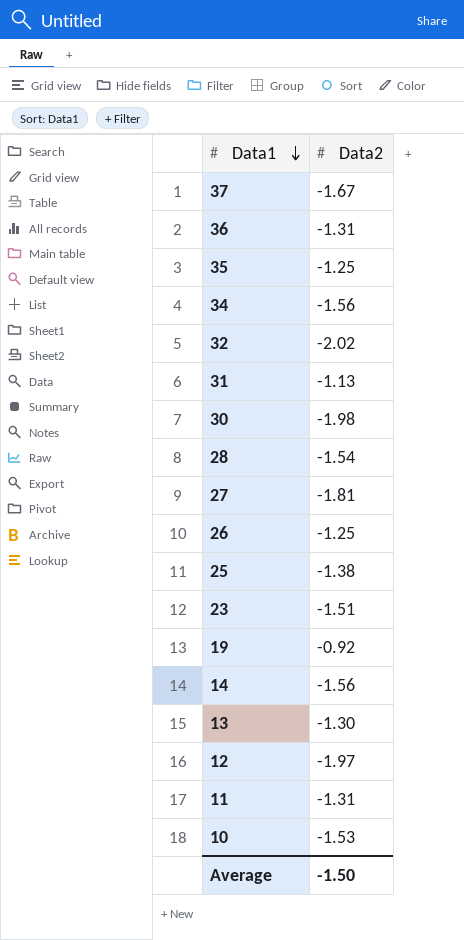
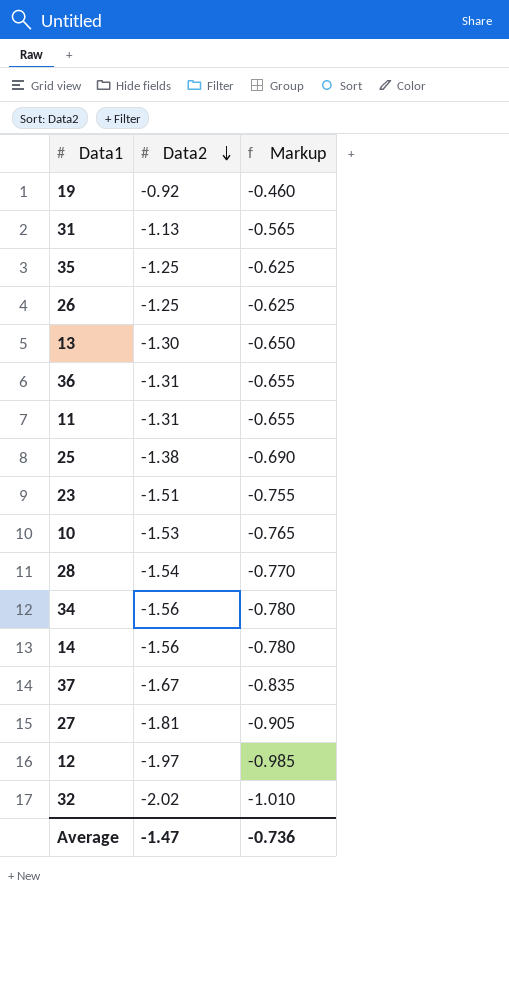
row order: Data1 descending -> Data2 descending
column Markup | formula: none -> [Data2] * 0.5
row 30: -1.98 -> none
Average | Data2: -1.50 -> -1.47

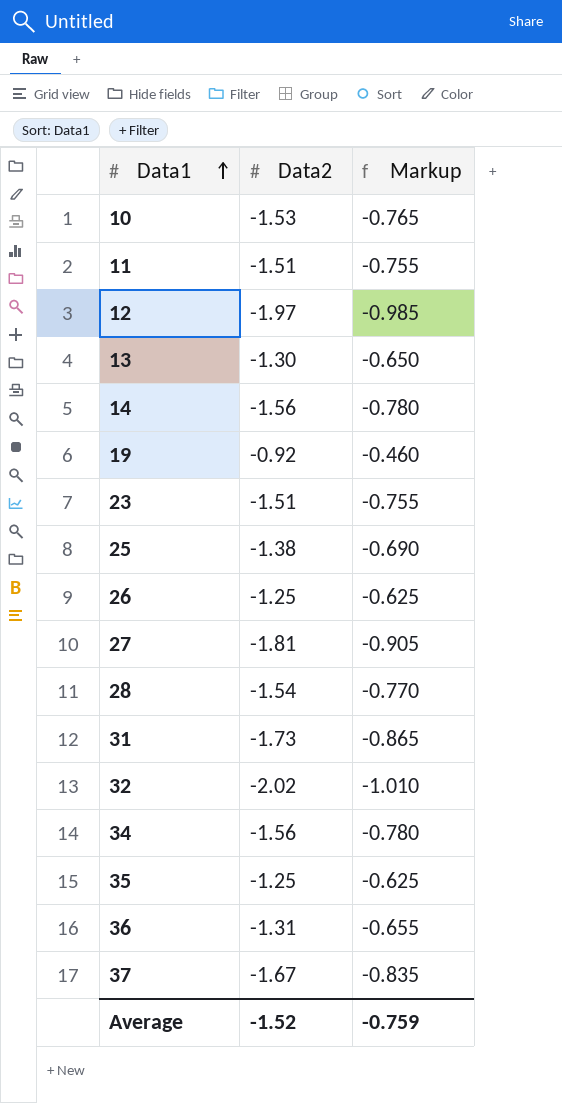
row order: Data2 descending -> Data1 ascending
11 | Data2: -1.31 -> -1.51
11 | Markup: -0.655 -> -0.755
31 | Data2: -1.13 -> -1.73
31 | Markup: -0.565 -> -0.865
Average | Data2: -1.47 -> -1.52
Average | Markup: -0.736 -> -0.759

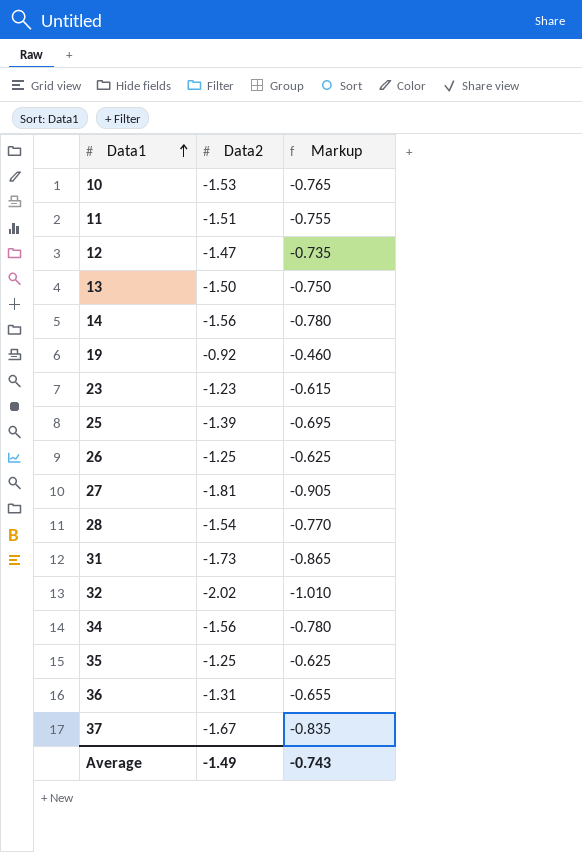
12 | Data2: -1.97 -> -1.47
12 | Markup: -0.985 -> -0.735
13 | Data2: -1.30 -> -1.50
13 | Markup: -0.650 -> -0.750
23 | Data2: -1.51 -> -1.23
23 | Markup: -0.755 -> -0.615
25 | Data2: -1.38 -> -1.39
25 | Markup: -0.690 -> -0.695
Average | Data2: -1.52 -> -1.49
Average | Markup: -0.759 -> -0.743

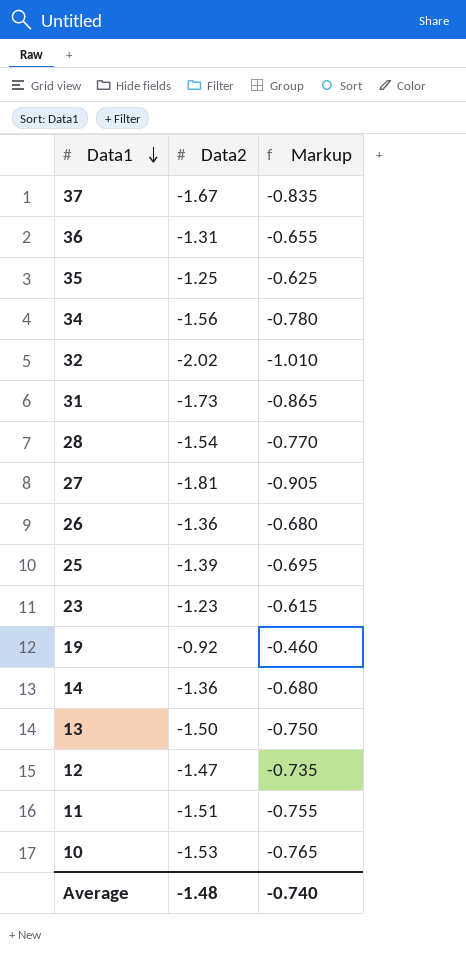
row order: Data1 ascending -> Data1 descending
26 | Data2: -1.25 -> -1.36
26 | Markup: -0.625 -> -0.680
14 | Data2: -1.56 -> -1.36
14 | Markup: -0.780 -> -0.680
Average | Data2: -1.49 -> -1.48
Average | Markup: -0.743 -> -0.740

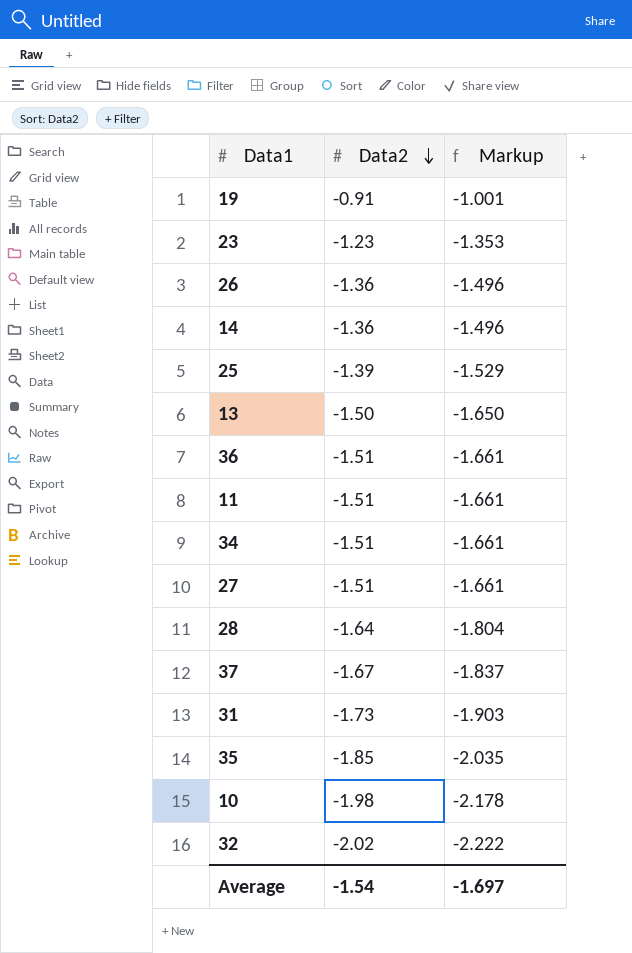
row order: Data1 descending -> Data2 descending
column Markup | formula: [Data2] * 0.5 -> [Data2] * 1.1
row 12: -1.47 | -0.735 -> none
19 | Data2: -0.92 -> -0.91
36 | Data2: -1.31 -> -1.51
34 | Data2: -1.56 -> -1.51
27 | Data2: -1.81 -> -1.51
28 | Data2: -1.54 -> -1.64
35 | Data2: -1.25 -> -1.85
10 | Data2: -1.53 -> -1.98
Average | Data2: -1.48 -> -1.54
Average | Markup: -0.740 -> -1.697

